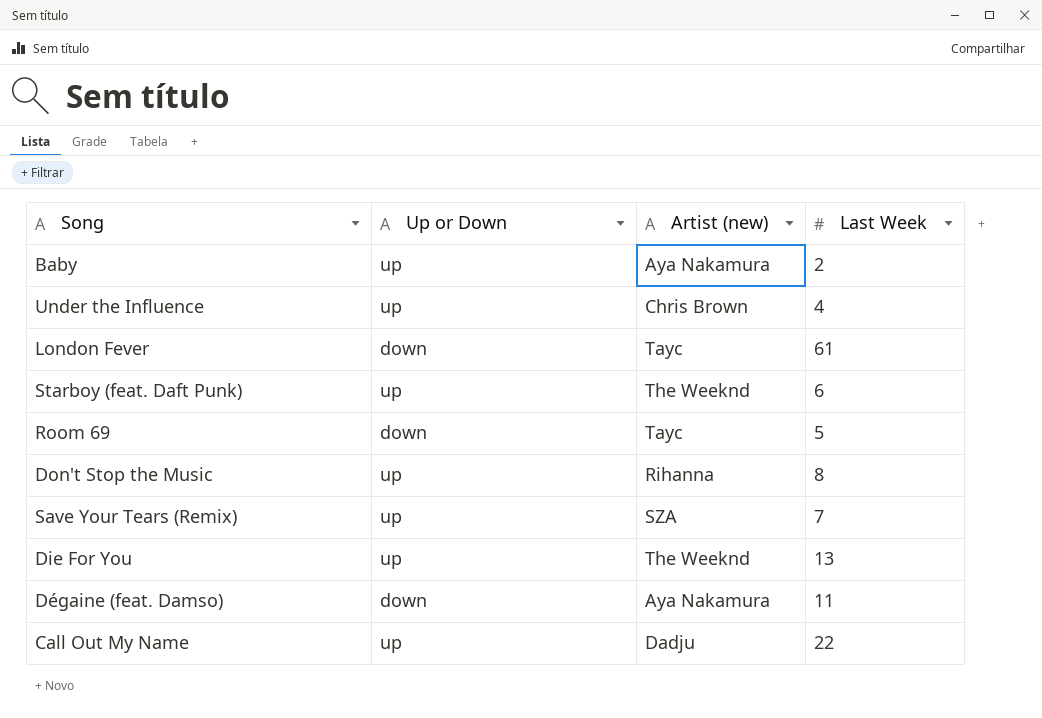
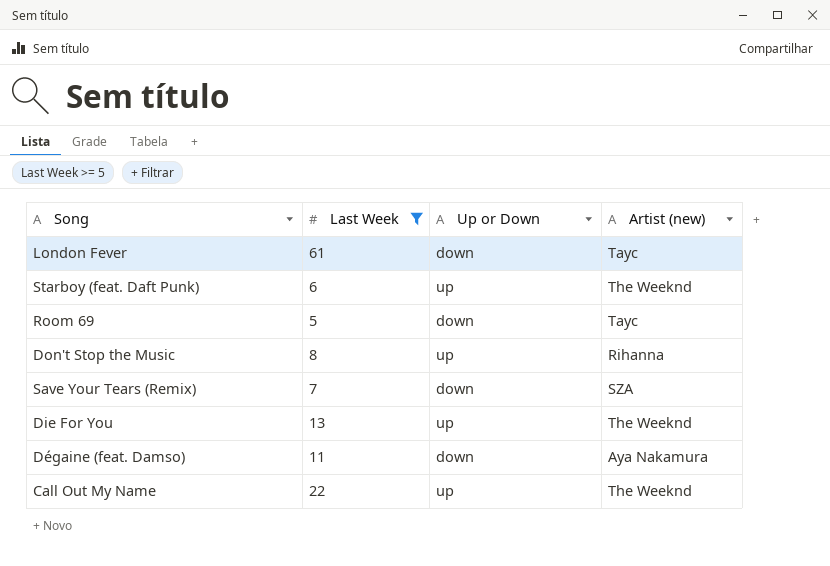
filter: none -> Last Week >= 5
column Last Week | position: 4 -> 2
Save Your Tears (Remix) | Up or Down: up -> down
Call Out My Name | Artist (new): Dadju -> The Weeknd

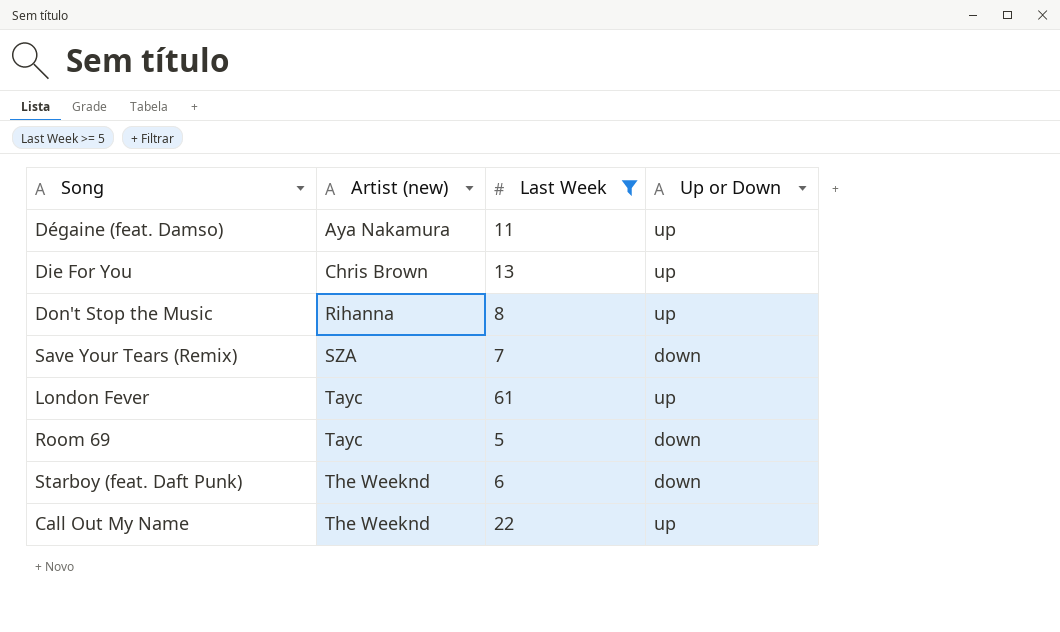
row order: none -> Artist (new) ascending
column Artist (new) | position: 4 -> 2
Dégaine (feat. Damso) | Up or Down: down -> up
Die For You | Artist (new): The Weeknd -> Chris Brown
London Fever | Up or Down: down -> up
Starboy (feat. Daft Punk) | Up or Down: up -> down

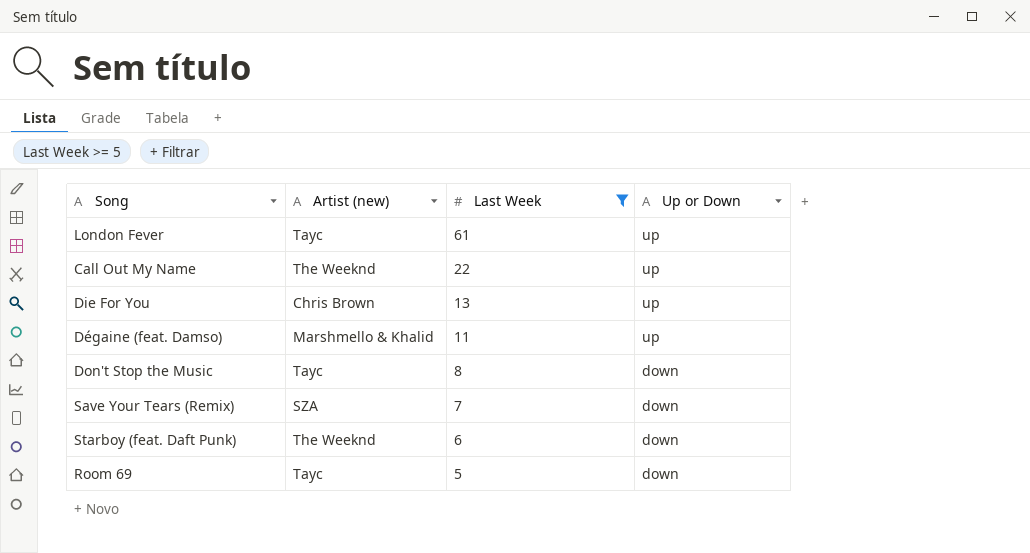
row order: Artist (new) ascending -> Last Week descending
Dégaine (feat. Damso) | Artist (new): Aya Nakamura -> Marshmello & Khalid
Don't Stop the Music | Artist (new): Rihanna -> Tayc
Don't Stop the Music | Up or Down: up -> down

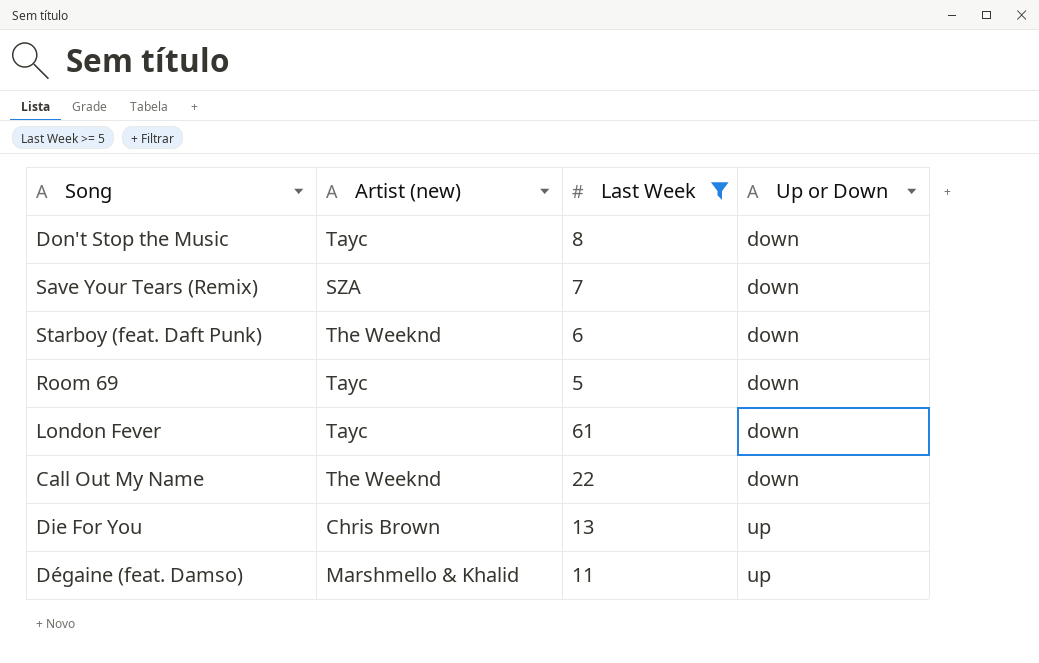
row order: Last Week descending -> Up or Down ascending
London Fever | Up or Down: up -> down
Call Out My Name | Up or Down: up -> down

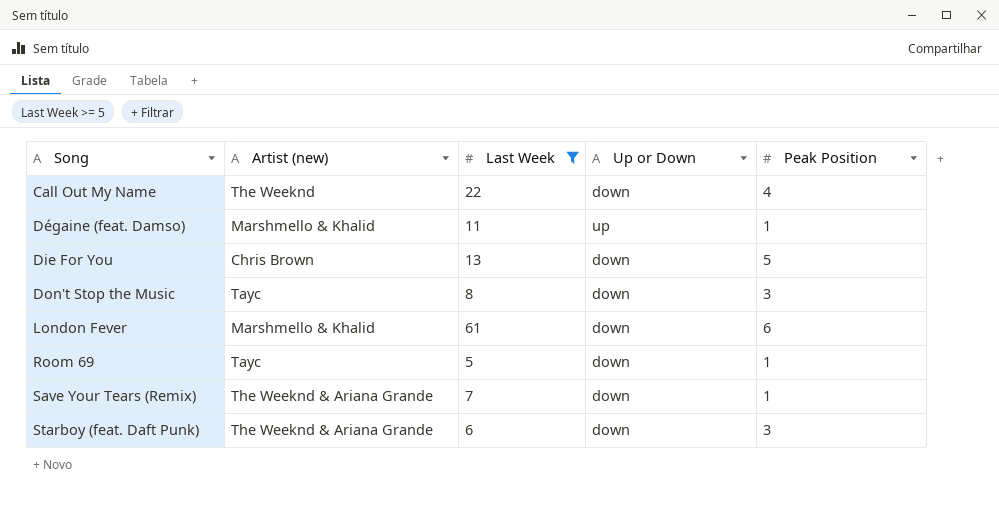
row order: Up or Down ascending -> Song ascending
column Peak Position | position: none -> 5
Die For You | Up or Down: up -> down
London Fever | Artist (new): Tayc -> Marshmello & Khalid
Save Your Tears (Remix) | Artist (new): SZA -> The Weeknd & Ariana Grande
Starboy (feat. Daft Punk) | Artist (new): The Weeknd -> The Weeknd & Ariana Grande

